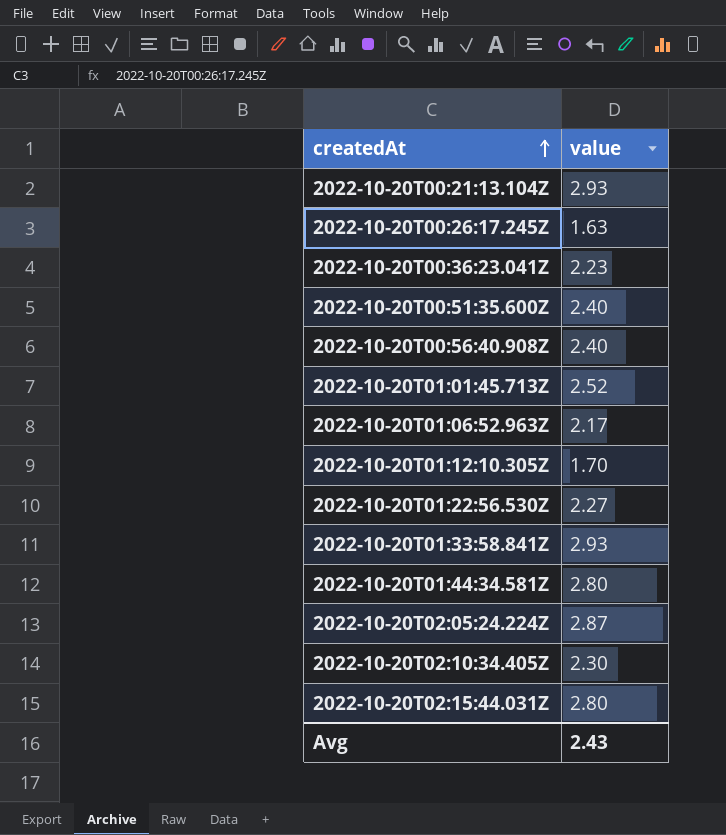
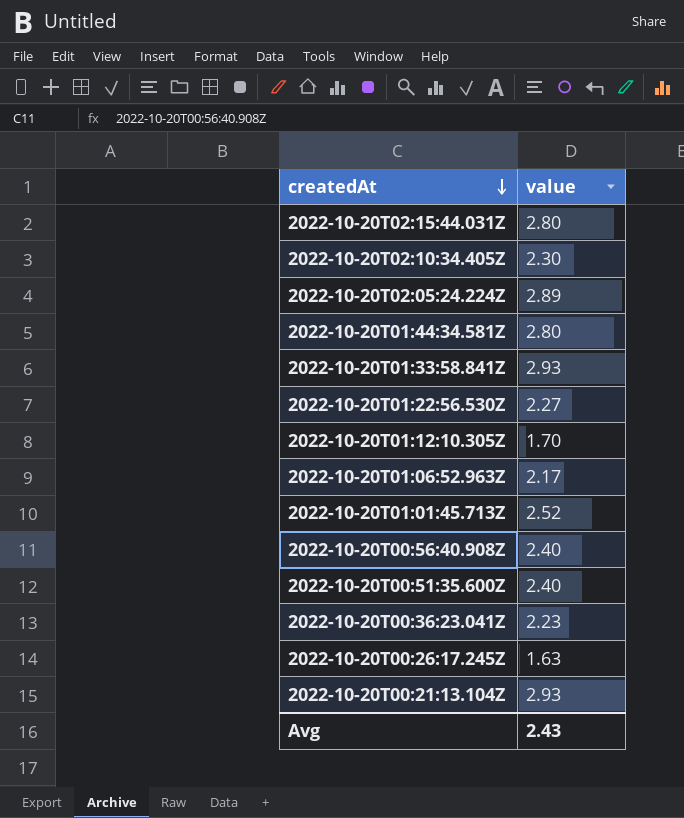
row order: createdAt ascending -> createdAt descending
2022-10-20T02:05:24.224Z | value: 2.87 -> 2.89

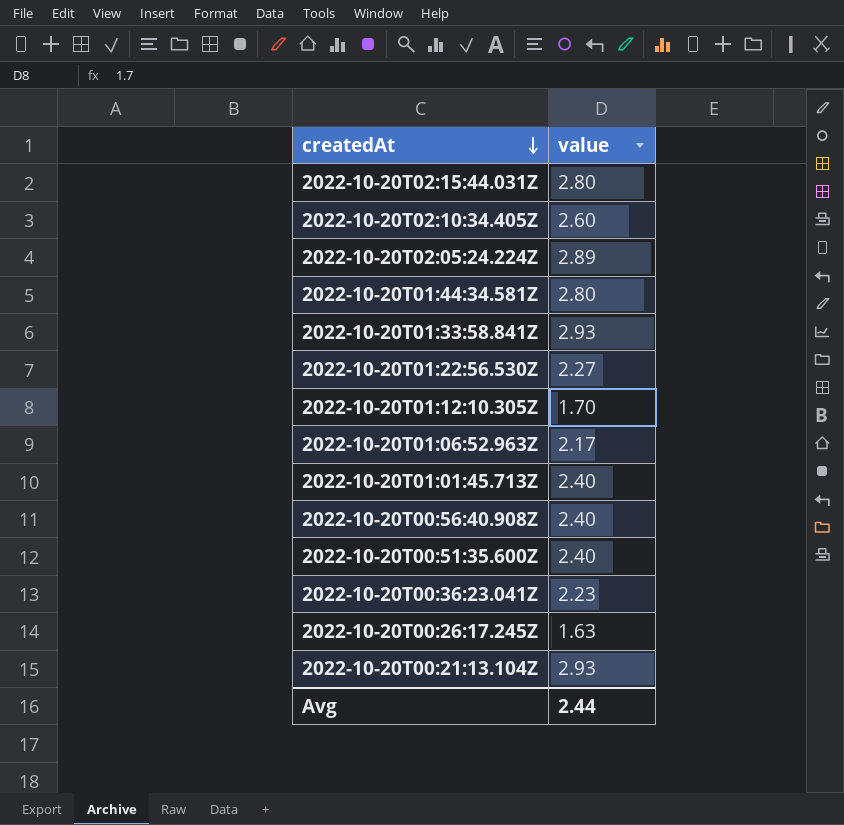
2022-10-20T02:10:34.405Z | value: 2.30 -> 2.60
2022-10-20T01:01:45.713Z | value: 2.52 -> 2.40
Avg | value: 2.43 -> 2.44

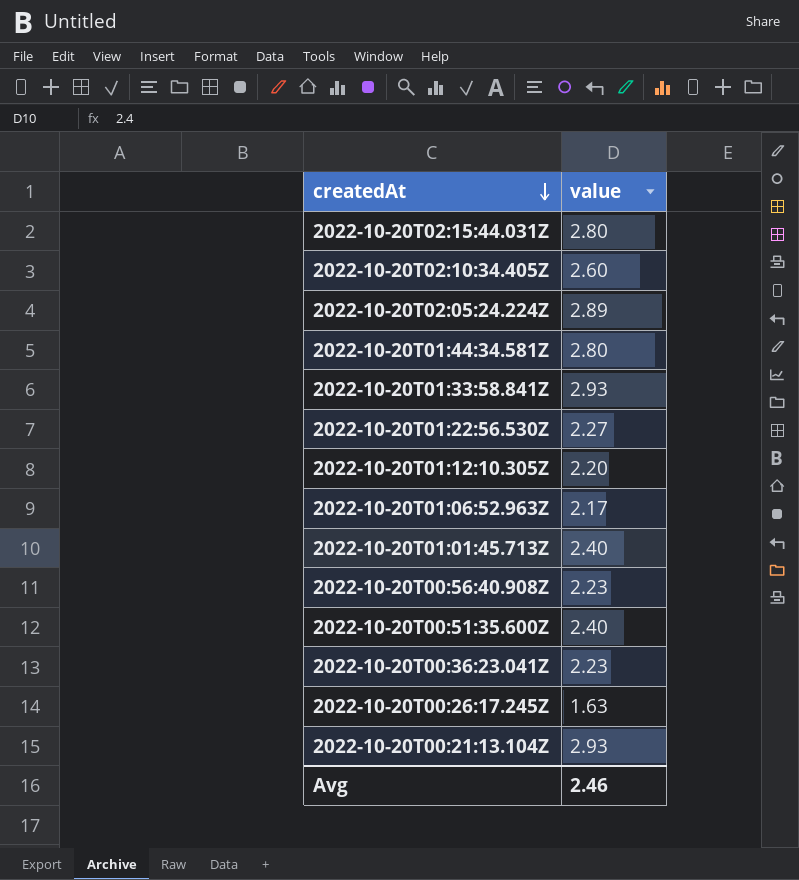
2022-10-20T01:12:10.305Z | value: 1.70 -> 2.20
2022-10-20T00:56:40.908Z | value: 2.40 -> 2.23
Avg | value: 2.44 -> 2.46

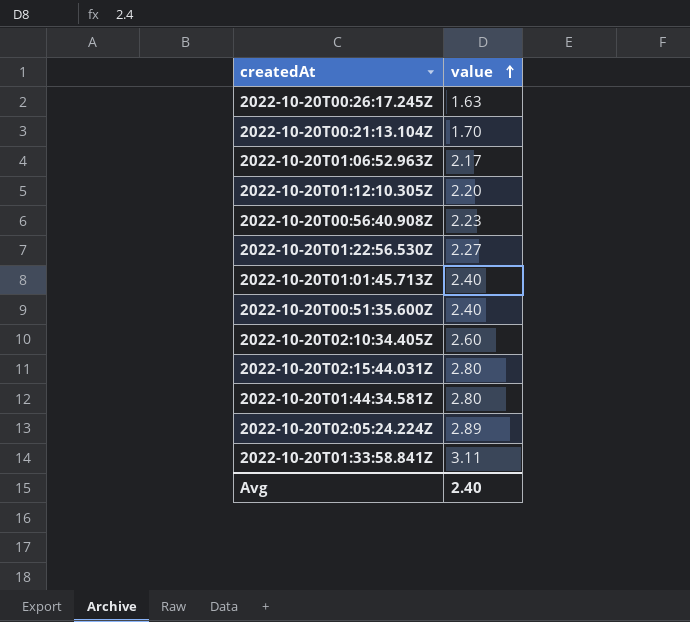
row order: createdAt descending -> value ascending
row 2022-10-20T00:36:23.041Z: 2.23 -> none
2022-10-20T00:21:13.104Z | value: 2.93 -> 1.70
2022-10-20T01:33:58.841Z | value: 2.93 -> 3.11
Avg | value: 2.46 -> 2.40

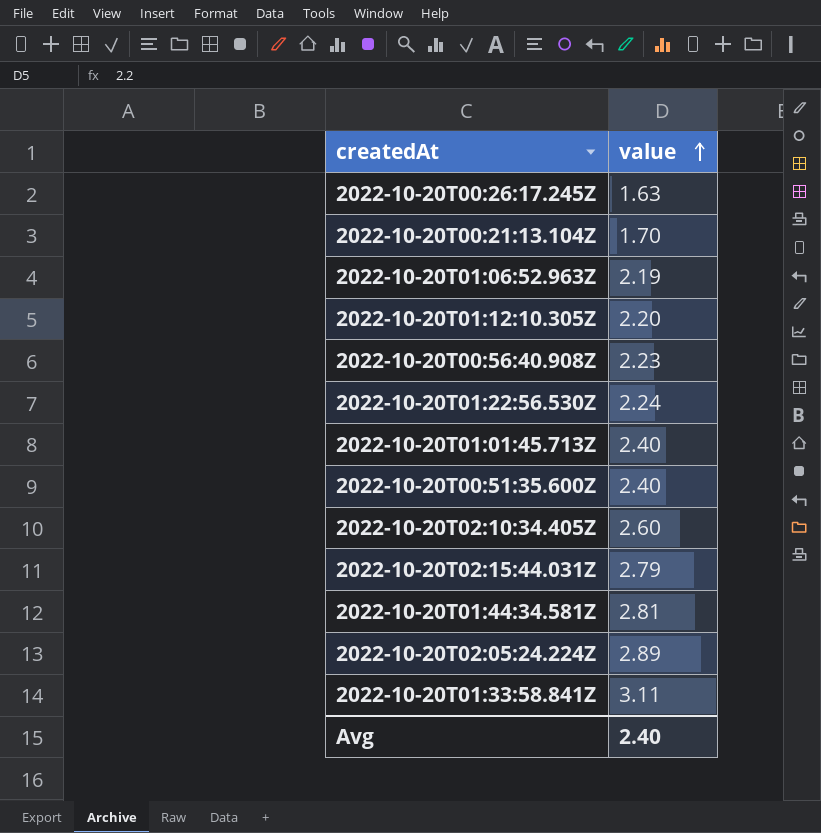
2022-10-20T01:06:52.963Z | value: 2.17 -> 2.19
2022-10-20T01:22:56.530Z | value: 2.27 -> 2.24
2022-10-20T02:15:44.031Z | value: 2.80 -> 2.79
2022-10-20T01:44:34.581Z | value: 2.80 -> 2.81

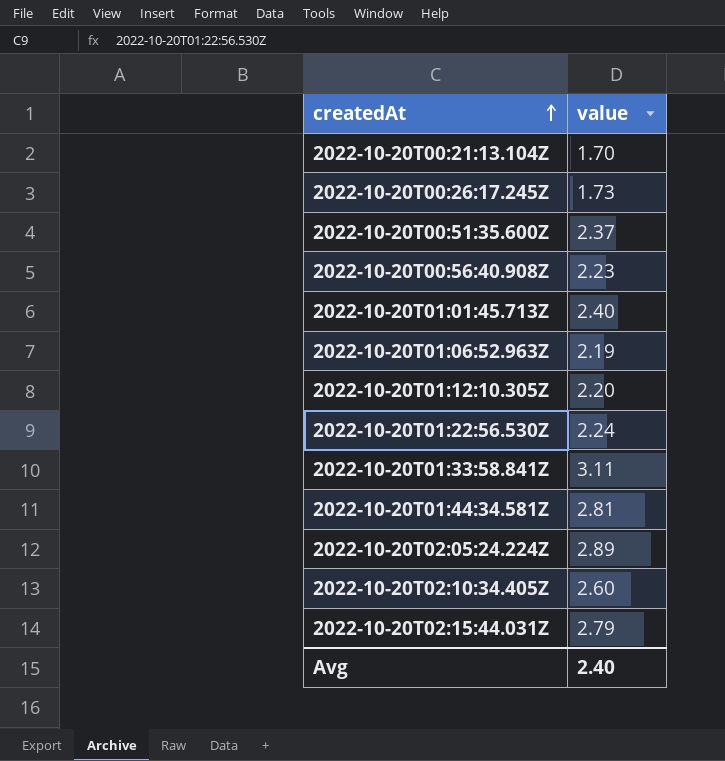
row order: value ascending -> createdAt ascending
2022-10-20T00:26:17.245Z | value: 1.63 -> 1.73
2022-10-20T00:51:35.600Z | value: 2.40 -> 2.37

